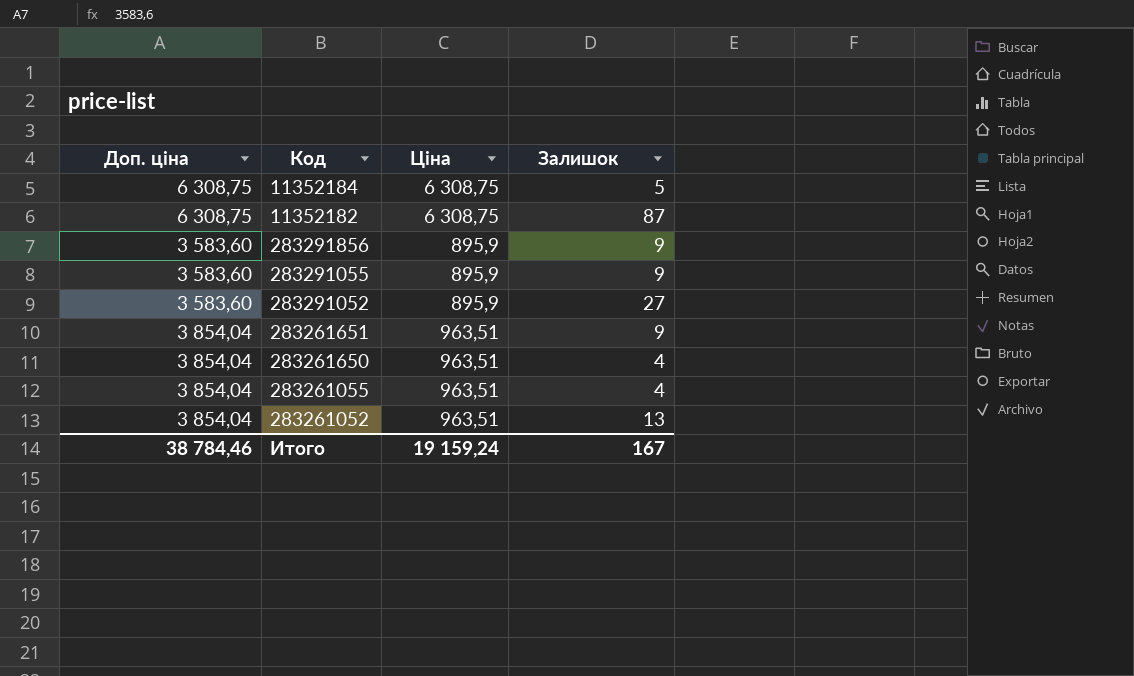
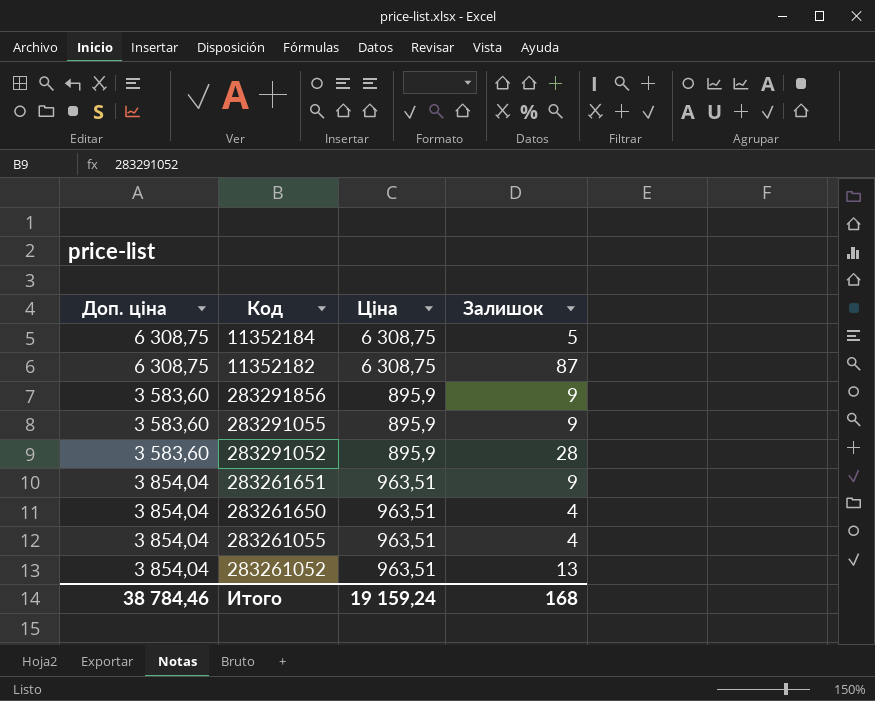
283291052 | Залишок: 27 -> 28
Итого | Залишок: 167 -> 168

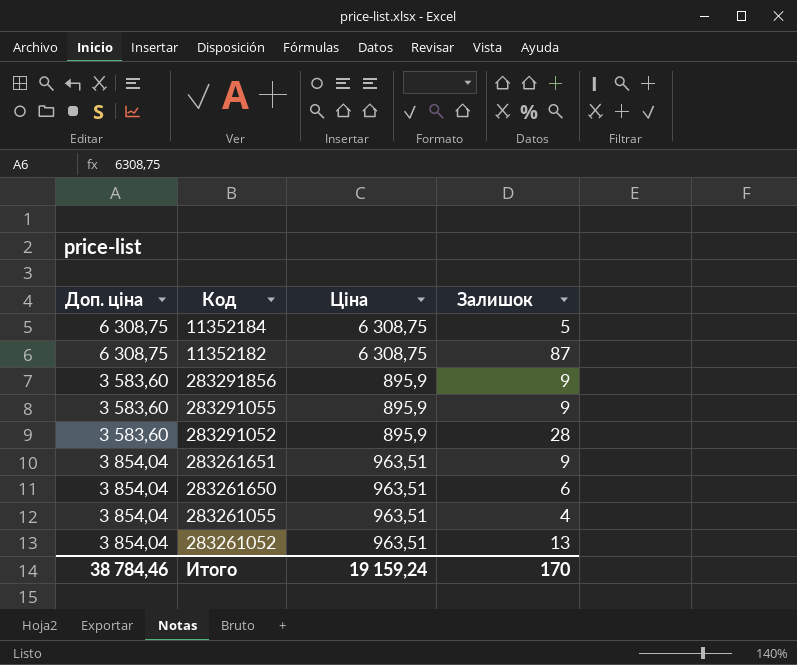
283261650 | Залишок: 4 -> 6
Итого | Залишок: 168 -> 170

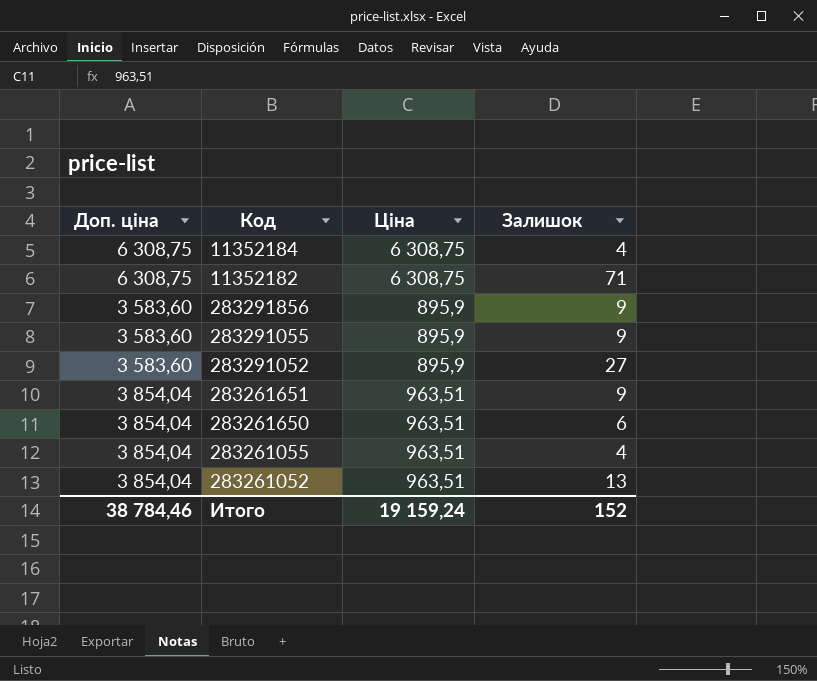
11352184 | Залишок: 5 -> 4
11352182 | Залишок: 87 -> 71
283291052 | Залишок: 28 -> 27
Итого | Залишок: 170 -> 152

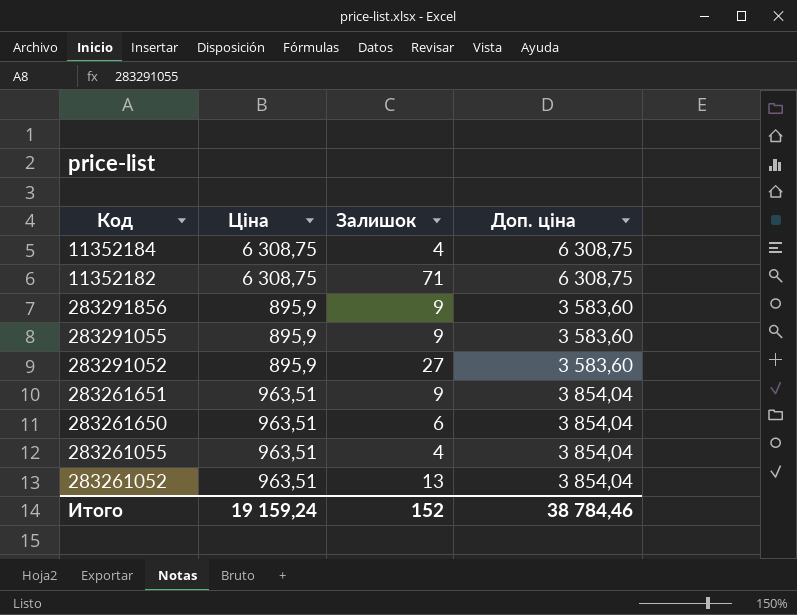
column Доп. ціна | position: 1 -> 4

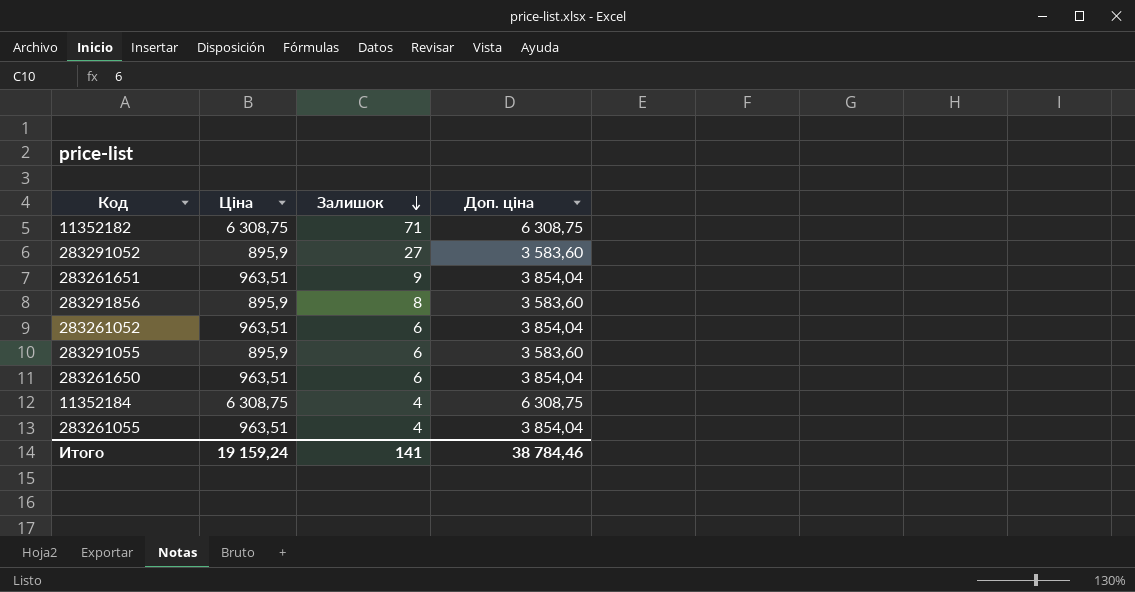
row order: none -> Залишок descending
283291856 | Залишок: 9 -> 8
283261052 | Залишок: 13 -> 6
283291055 | Залишок: 9 -> 6
Итого | Залишок: 152 -> 141

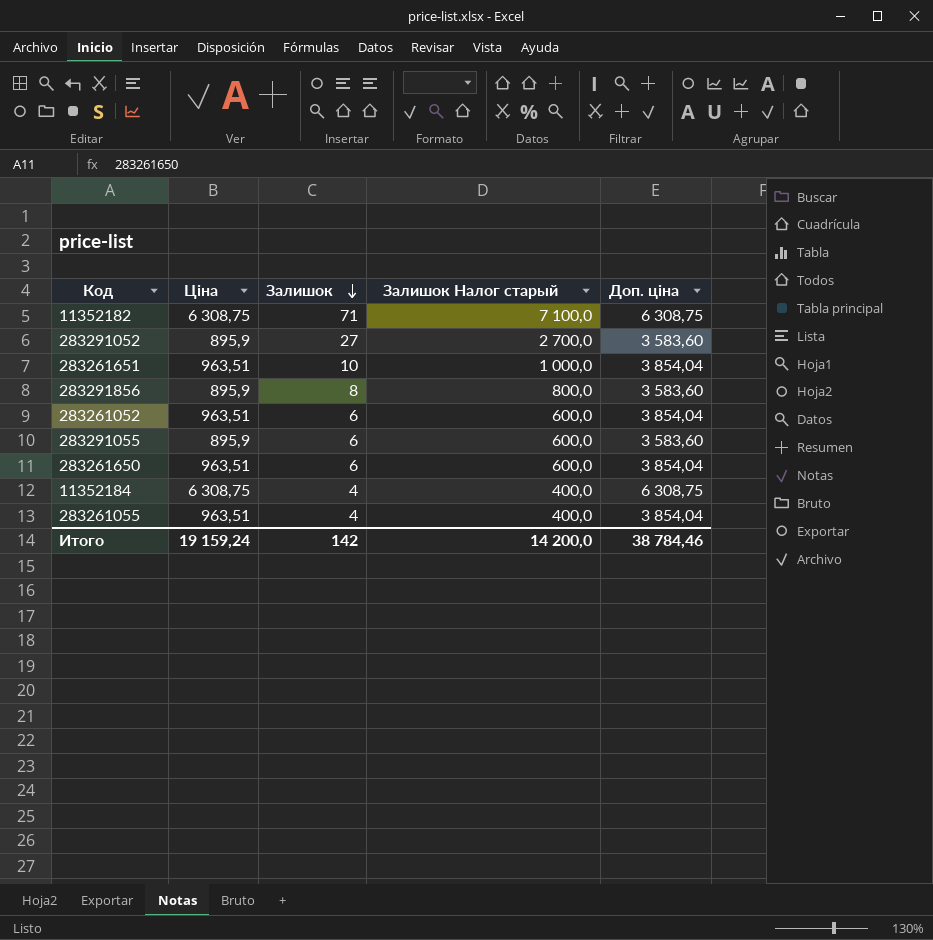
column Залишок Налог старый | formula: none -> [Залишок] * 100
283261651 | Залишок: 9 -> 10
Итого | Залишок: 141 -> 142

